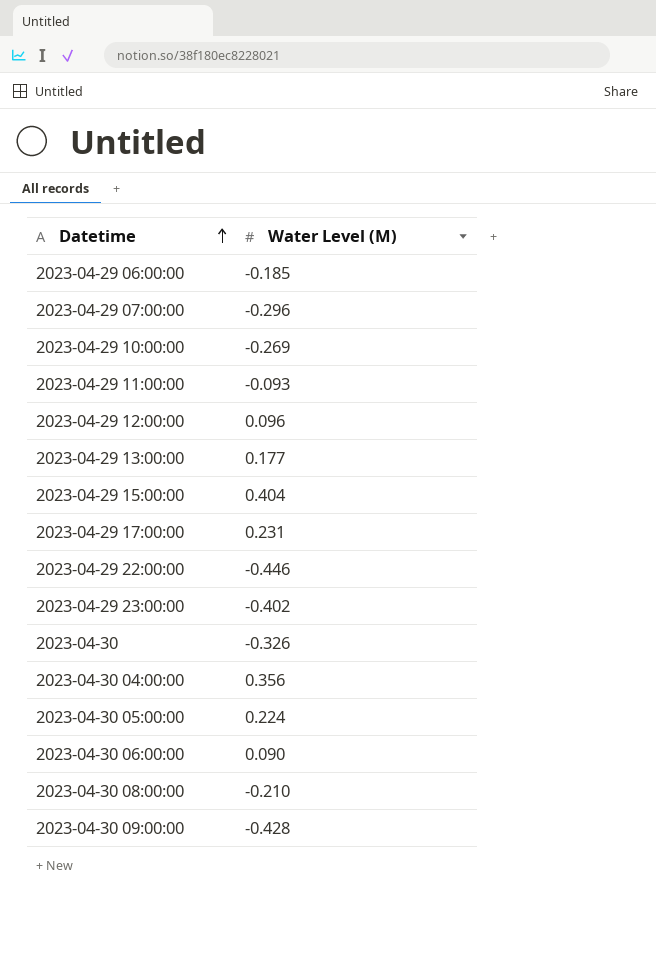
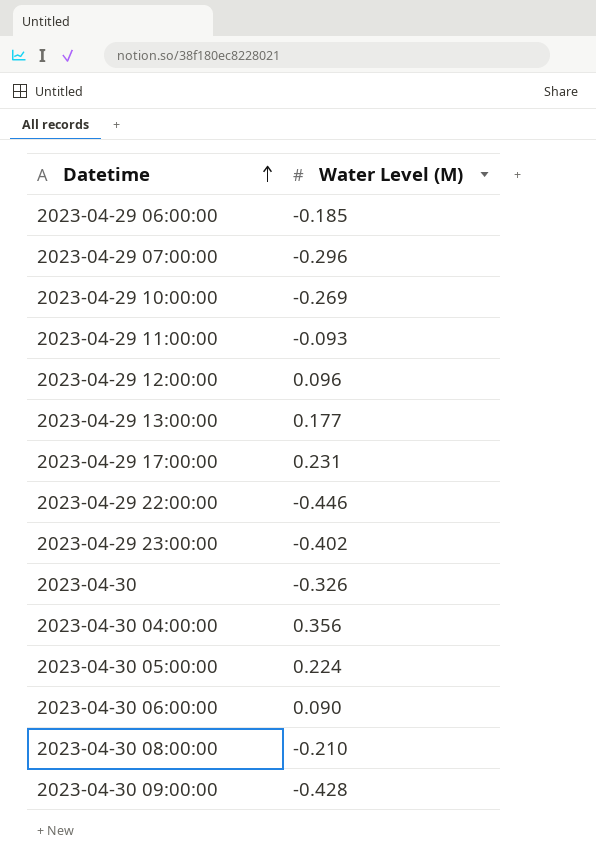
row 2023-04-29 15:00:00: 0.404 -> none

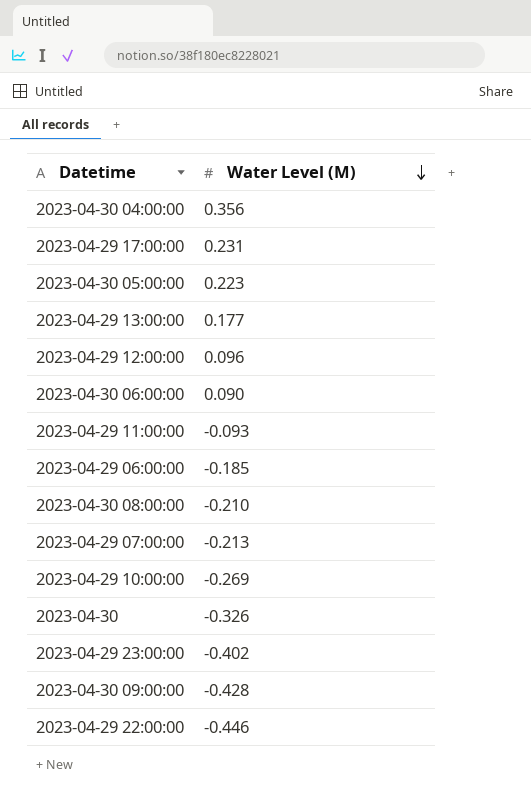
row order: Datetime ascending -> Water Level (M) descending
2023-04-30 05:00:00 | Water Level (M): 0.224 -> 0.223
2023-04-29 07:00:00 | Water Level (M): -0.296 -> -0.213

